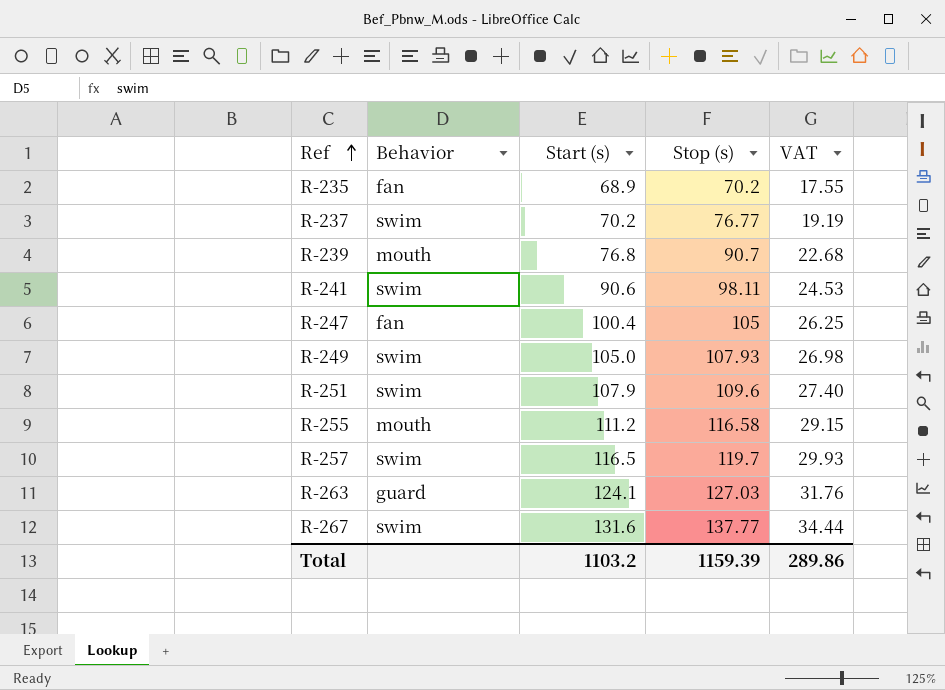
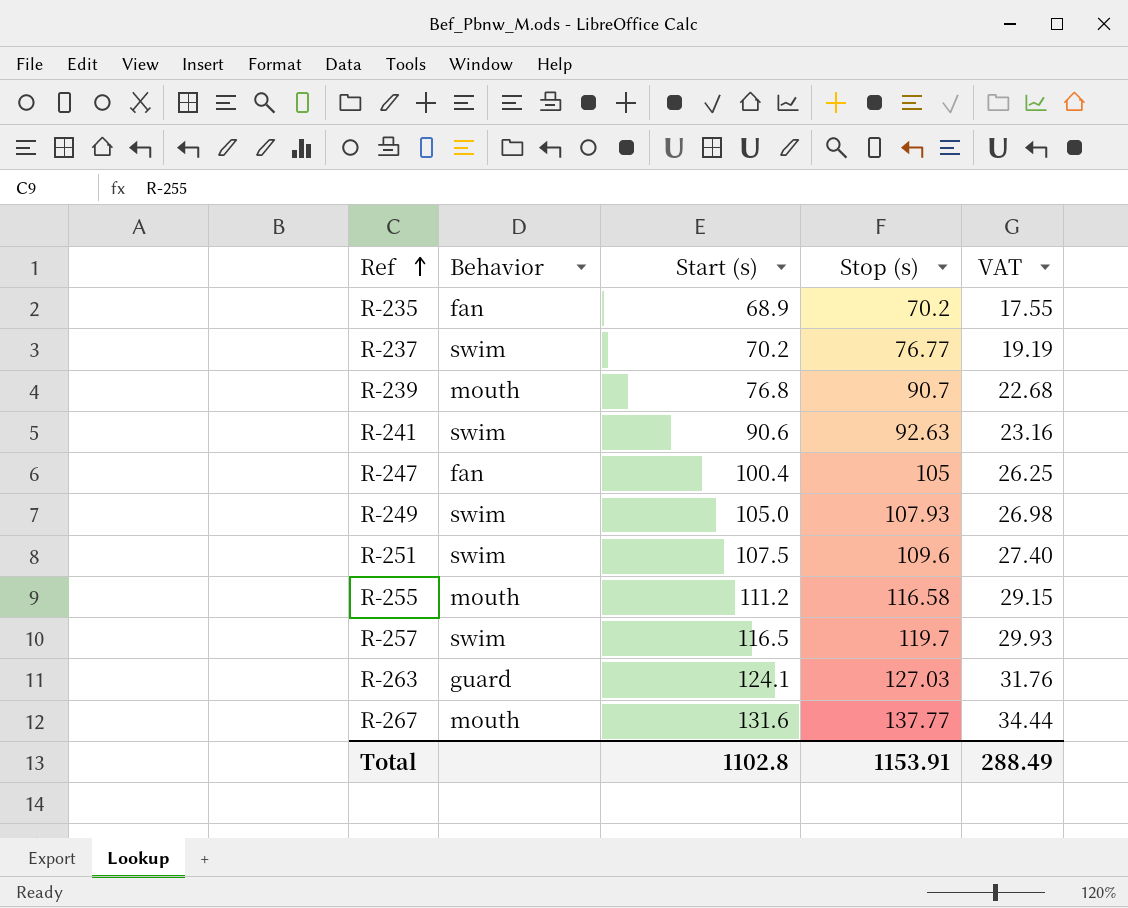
R-241 | Stop (s): 98.11 -> 92.63
R-241 | VAT: 24.53 -> 23.16
R-251 | Start (s): 107.9 -> 107.5
R-267 | Behavior: swim -> mouth
Total | Start (s): 1103.2 -> 1102.8
Total | Stop (s): 1159.39 -> 1153.91
Total | VAT: 289.86 -> 288.49

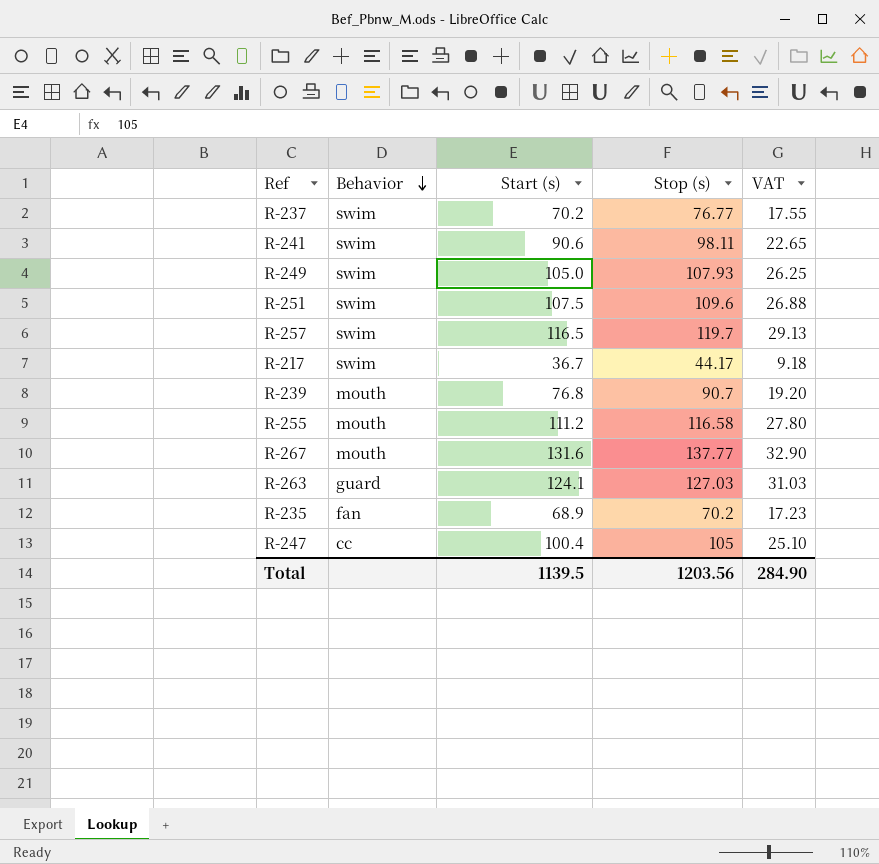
row order: Ref ascending -> Behavior descending
column VAT | formula: [Stop (s)] * 0.25 -> [Start (s)] * 0.25
R-241 | Stop (s): 92.63 -> 98.11
row R-217: none -> swim | 36.7 | 44.17 | 9.18
R-247 | Behavior: fan -> cc
Total | Start (s): 1102.8 -> 1139.5
Total | Stop (s): 1153.91 -> 1203.56
Total | VAT: 288.49 -> 284.90

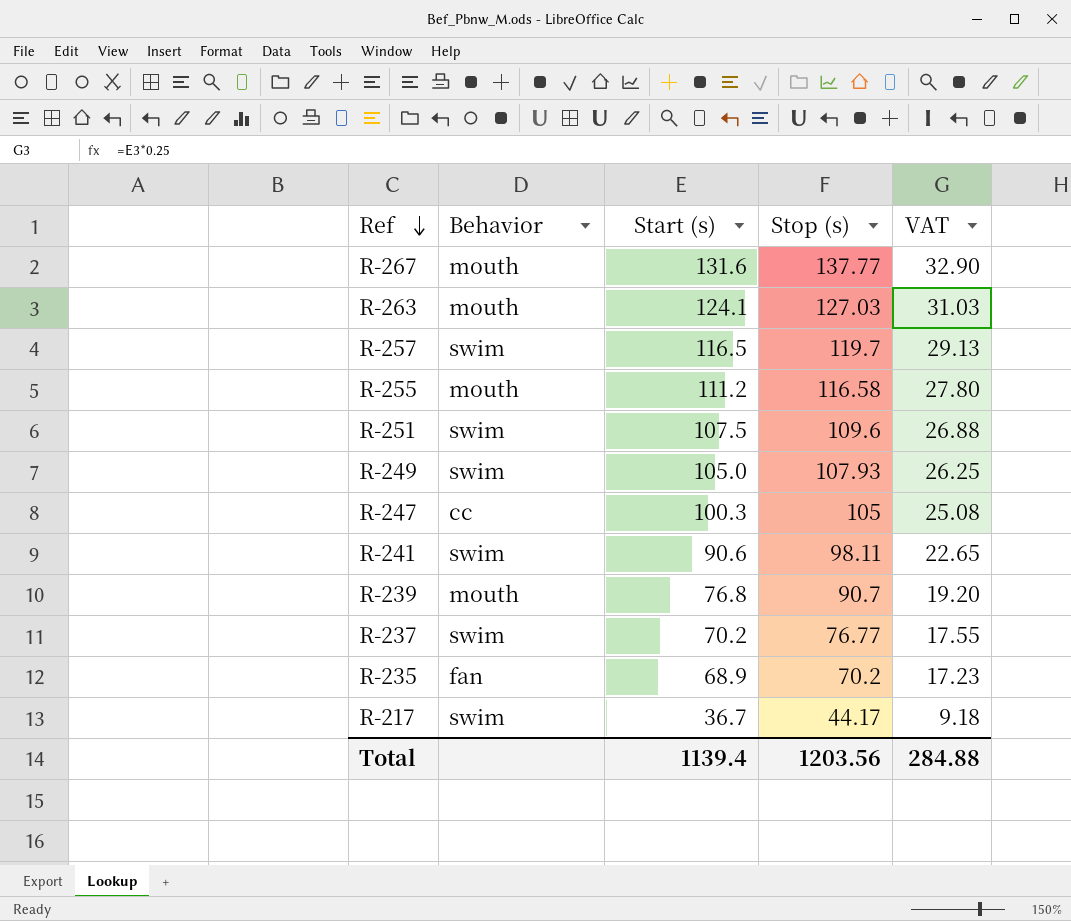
row order: Behavior descending -> Ref descending
R-263 | Behavior: guard -> mouth
R-247 | Start (s): 100.4 -> 100.3
R-247 | VAT: 25.10 -> 25.08
Total | Start (s): 1139.5 -> 1139.4
Total | VAT: 284.90 -> 284.88

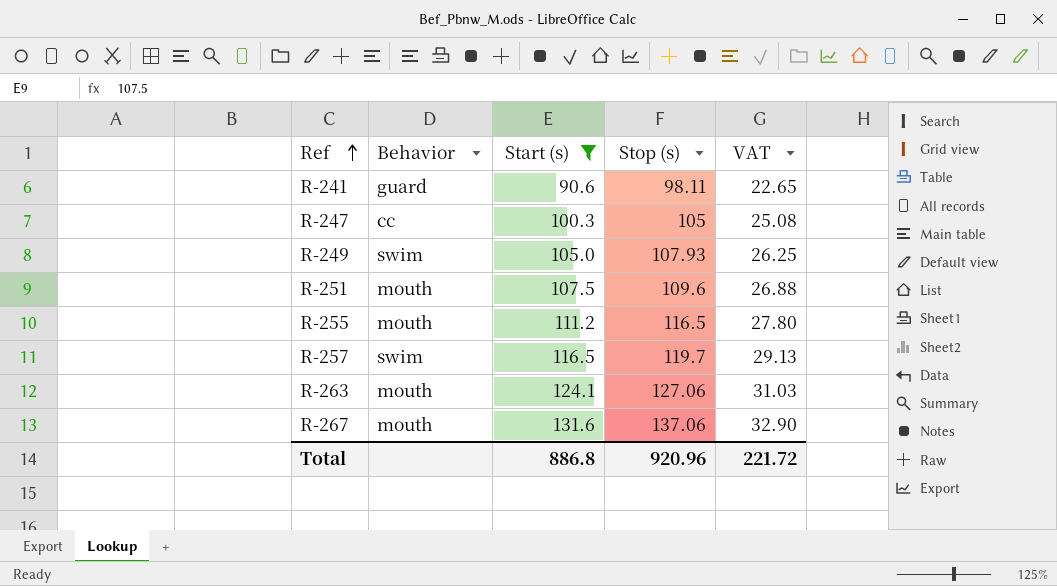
filter: none -> Start (s) >= 90.6
row order: Ref descending -> Ref ascending
R-241 | Behavior: swim -> guard
R-251 | Behavior: swim -> mouth
R-255 | Stop (s): 116.58 -> 116.5
R-263 | Stop (s): 127.03 -> 127.06
R-267 | Stop (s): 137.77 -> 137.06
Total | Start (s): 1139.4 -> 886.8
Total | Stop (s): 1203.56 -> 920.96
Total | VAT: 284.88 -> 221.72

